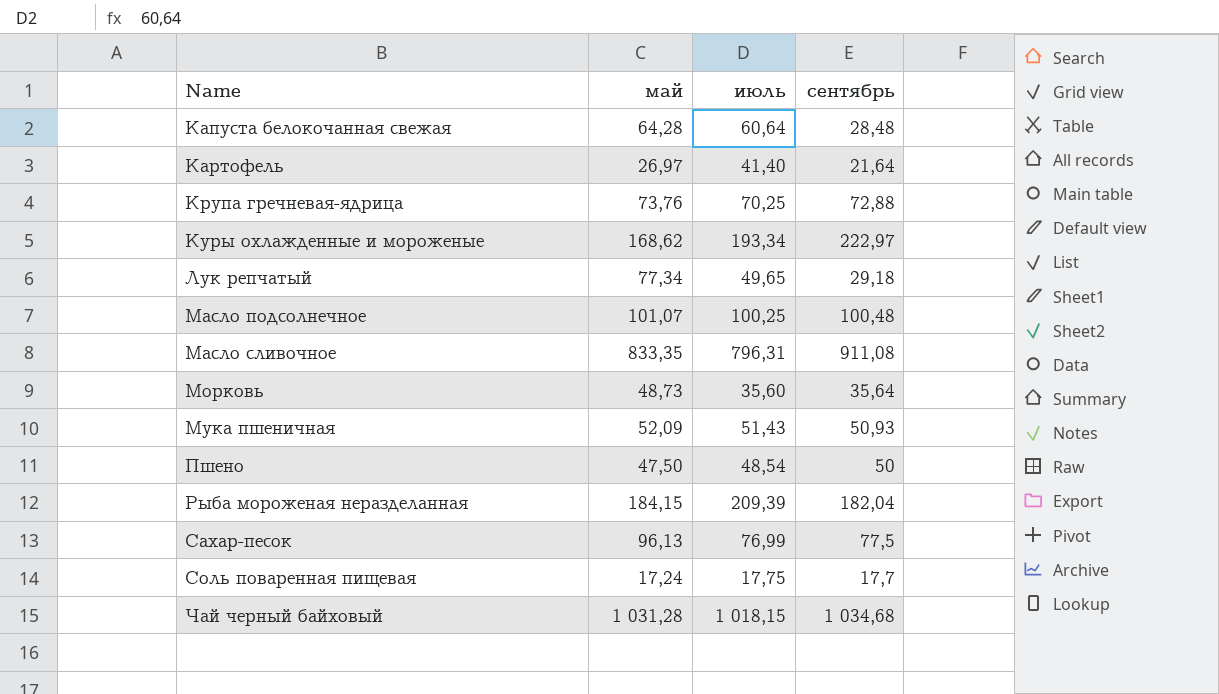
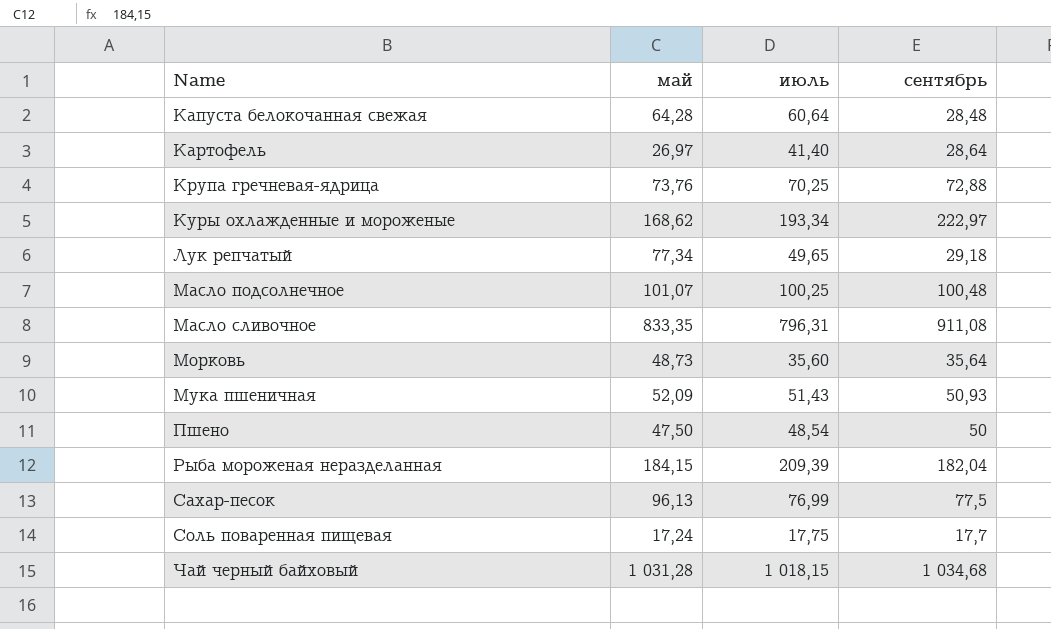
Картофель | сентябрь: 21,64 -> 28,64

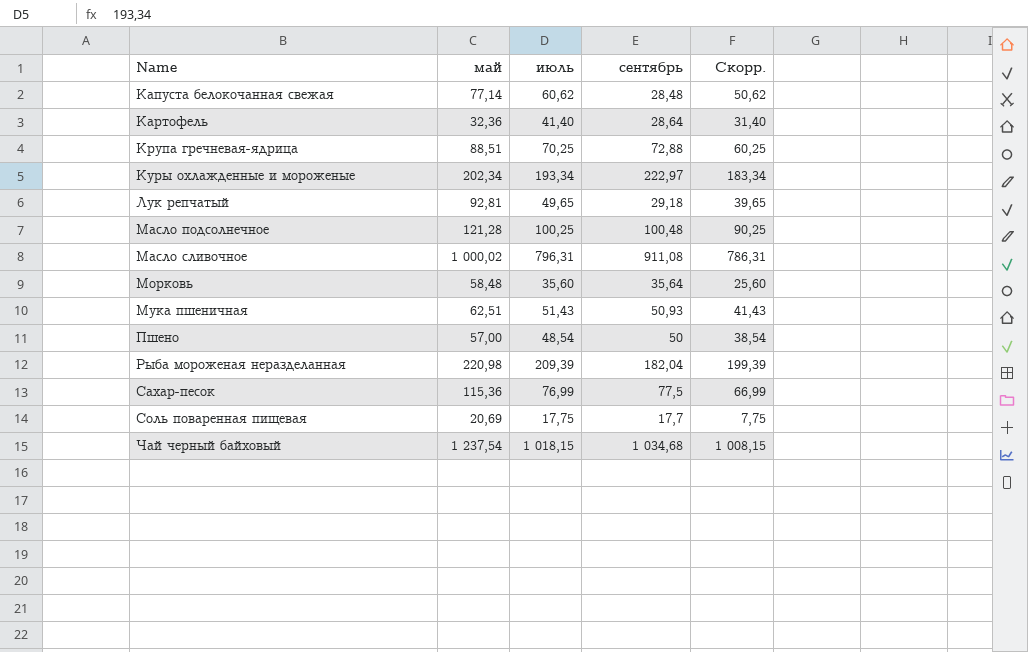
column Скорр. | formula: none -> [июль] - 10
Капуста белокочанная свежая | май: 64,28 -> 77,14
Капуста белокочанная свежая | июль: 60,64 -> 60,62
Картофель | май: 26,97 -> 32,36
Крупа гречневая-ядрица | май: 73,76 -> 88,51
Куры охлажденные и мороженые | май: 168,62 -> 202,34
Лук репчатый | май: 77,34 -> 92,81
Масло подсолнечное | май: 101,07 -> 121,28
Масло сливочное | май: 833,35 -> 1 000,02
Морковь | май: 48,73 -> 58,48
Мука пшеничная | май: 52,09 -> 62,51
Пшено | май: 47,50 -> 57,00
Рыба мороженая неразделанная | май: 184,15 -> 220,98
Сахар-песок | май: 96,13 -> 115,36
Соль поваренная пищевая | май: 17,24 -> 20,69
Чай черный байховый | май: 1 031,28 -> 1 237,54

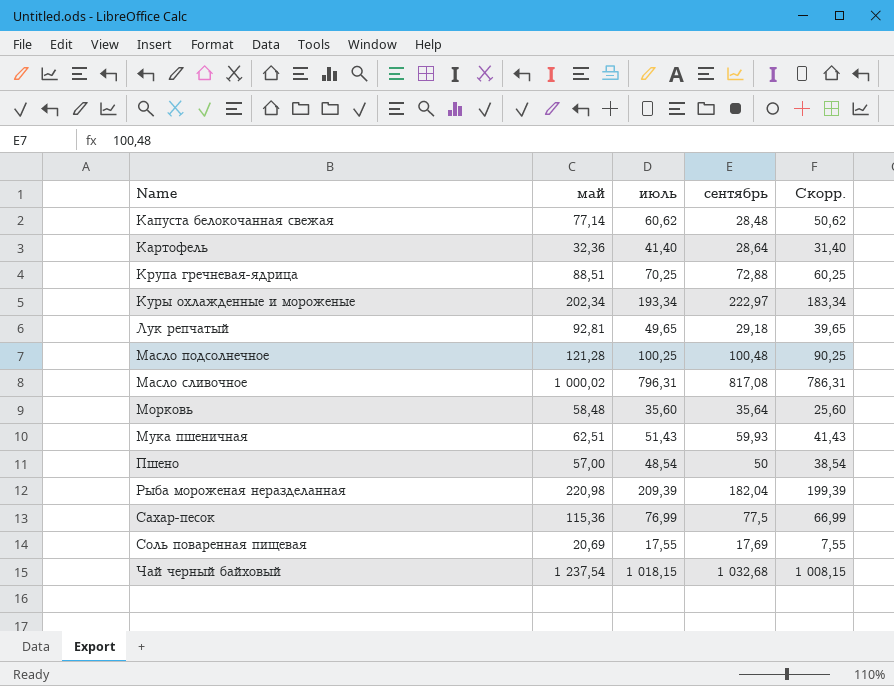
Масло сливочное | сентябрь: 911,08 -> 817,08
Мука пшеничная | сентябрь: 50,93 -> 59,93
Соль поваренная пищевая | июль: 17,75 -> 17,55
Соль поваренная пищевая | сентябрь: 17,7 -> 17,69
Соль поваренная пищевая | Скорр.: 7,75 -> 7,55
Чай черный байховый | сентябрь: 1 034,68 -> 1 032,68

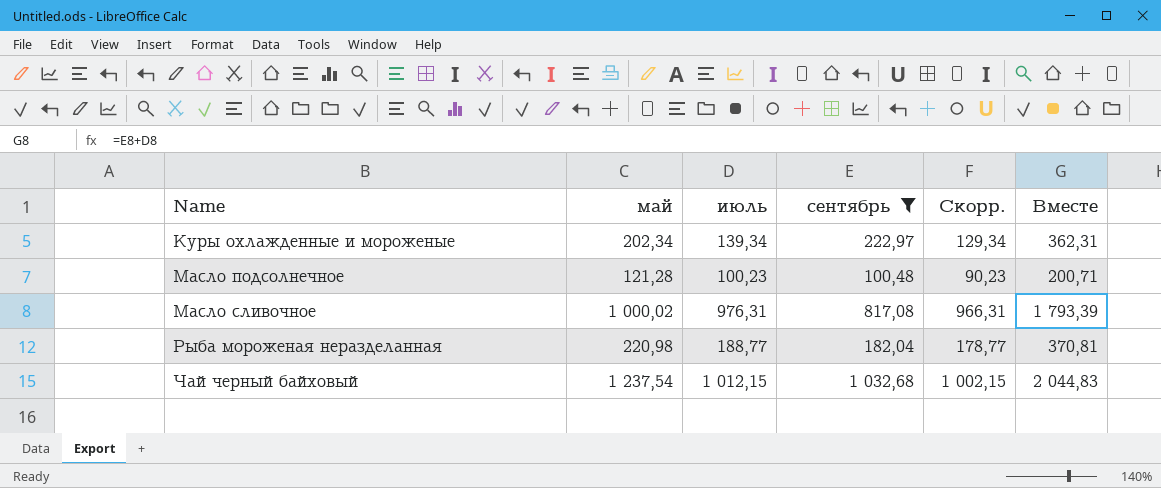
filter: none -> сентябрь >= 100,48
column Вместе | formula: none -> [июль] + [сентябрь]
Куры охлажденные и мороженые | июль: 193,34 -> 139,34
Куры охлажденные и мороженые | Скорр.: 183,34 -> 129,34
Масло подсолнечное | июль: 100,25 -> 100,23
Масло подсолнечное | Скорр.: 90,25 -> 90,23
Масло сливочное | июль: 796,31 -> 976,31
Масло сливочное | Скорр.: 786,31 -> 966,31
Рыба мороженая неразделанная | июль: 209,39 -> 188,77
Рыба мороженая неразделанная | Скорр.: 199,39 -> 178,77
Чай черный байховый | июль: 1 018,15 -> 1 012,15
Чай черный байховый | Скорр.: 1 008,15 -> 1 002,15

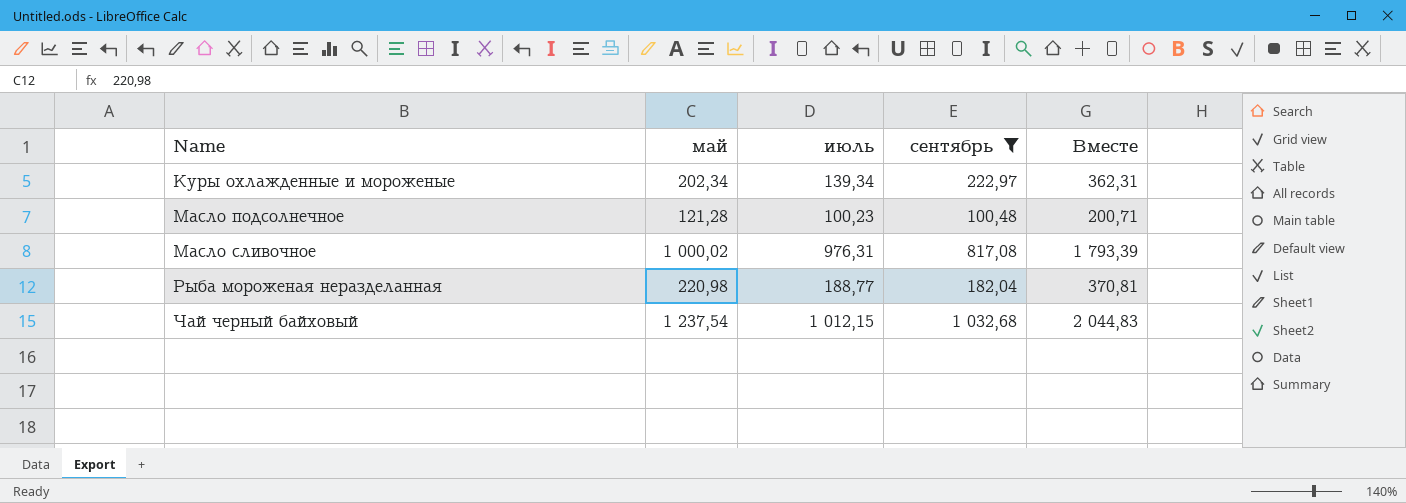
column Скорр. | formula: [июль] - 10 -> none

